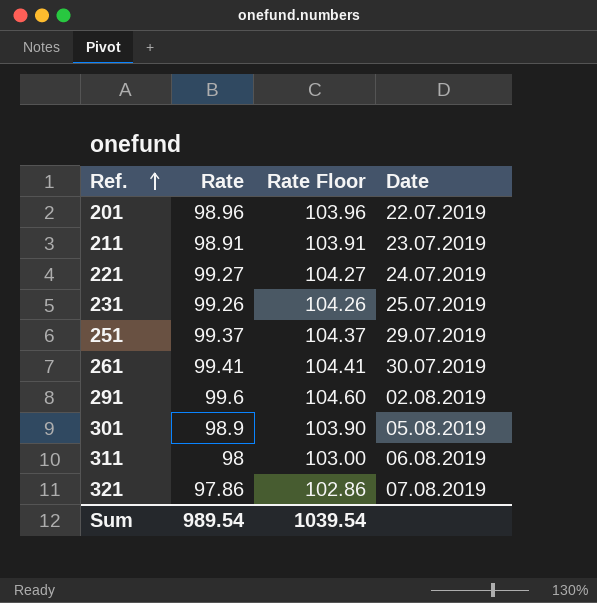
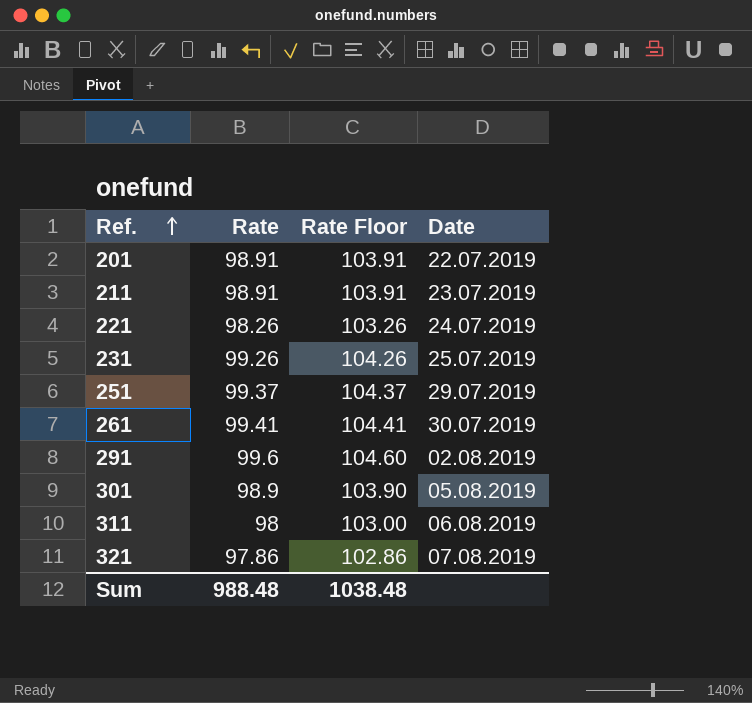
201 | Rate: 98.96 -> 98.91
201 | Rate Floor: 103.96 -> 103.91
221 | Rate: 99.27 -> 98.26
221 | Rate Floor: 104.27 -> 103.26
Sum | Rate: 989.54 -> 988.48
Sum | Rate Floor: 1039.54 -> 1038.48

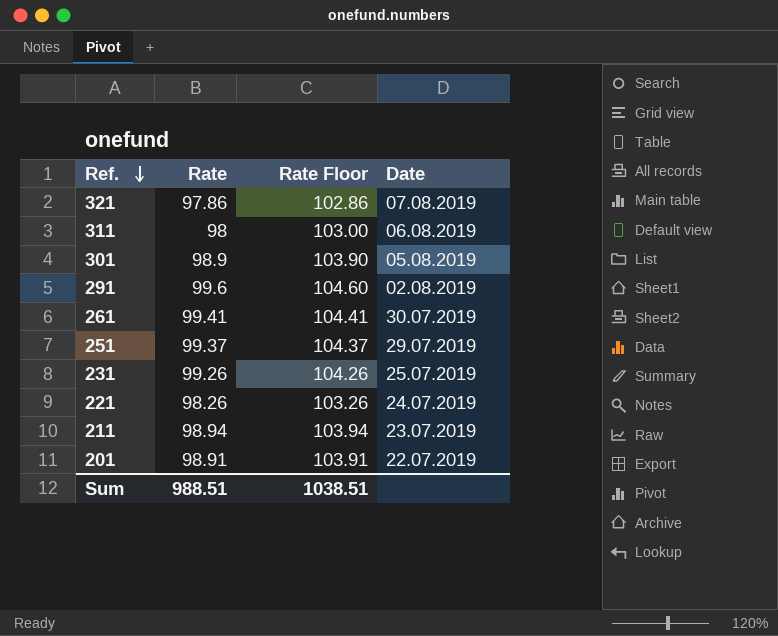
row order: Ref. ascending -> Ref. descending
211 | Rate: 98.91 -> 98.94
211 | Rate Floor: 103.91 -> 103.94
Sum | Rate: 988.48 -> 988.51
Sum | Rate Floor: 1038.48 -> 1038.51

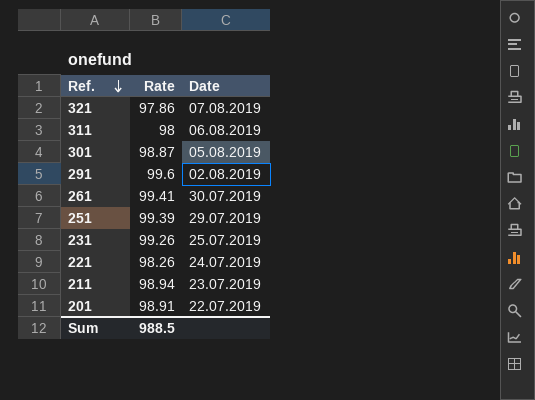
column Rate Floor | formula: [Rate] + 5 -> none
301 | Rate: 98.9 -> 98.87
251 | Rate: 99.37 -> 99.39
Sum | Rate: 988.51 -> 988.5

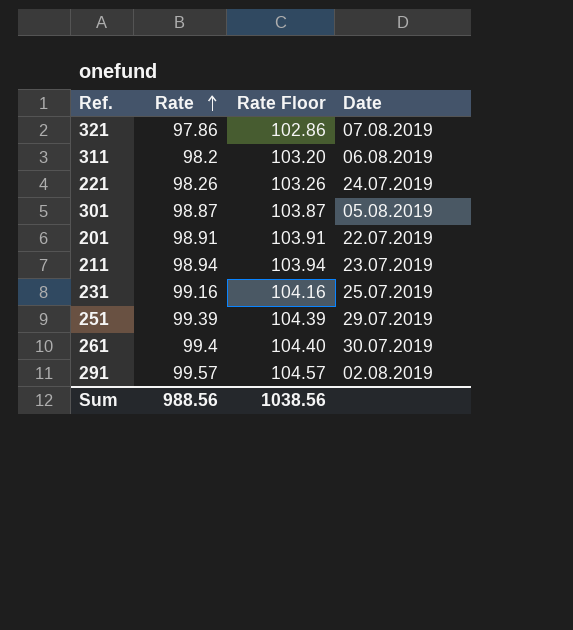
row order: Ref. descending -> Rate ascending
column Rate Floor | formula: none -> [Rate] + 5
311 | Rate: 98 -> 98.2
231 | Rate: 99.26 -> 99.16
261 | Rate: 99.41 -> 99.4
291 | Rate: 99.6 -> 99.57
Sum | Rate: 988.5 -> 988.56

